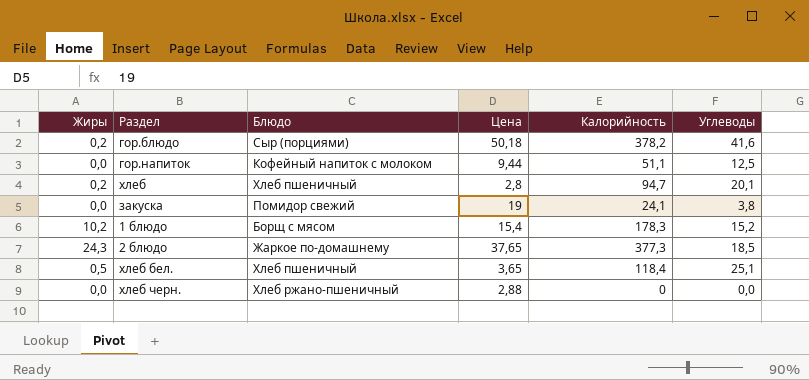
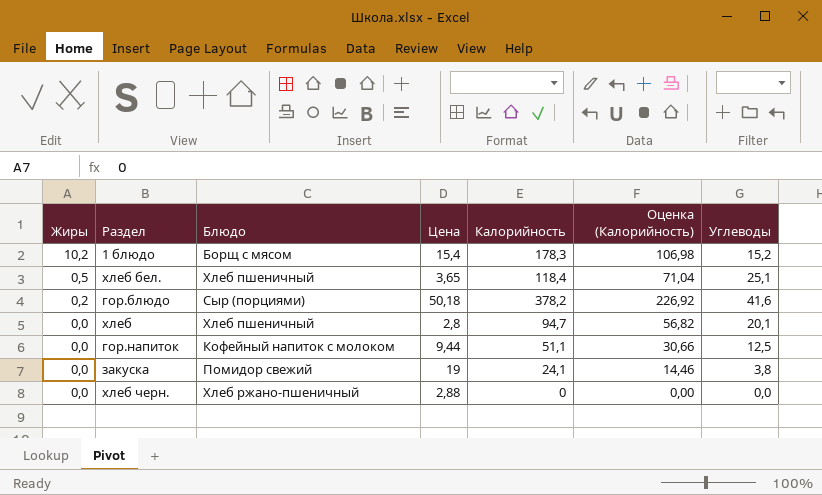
row order: none -> Жиры descending
column Оценка (Калорийность) | formula: none -> [Калорийность] * 0,6
row 2 блюдо: 24,3 | Жаркое по-домашнему | 37,65 | 377,3 | 18,5 -> none
хлеб | Жиры: 0,2 -> 0,0

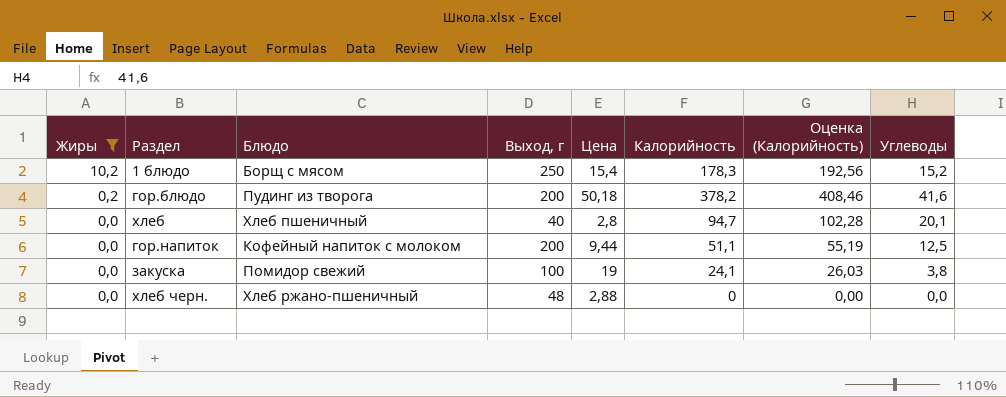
filter: none -> Жиры != 0,5
column Выход, г | position: none -> 4
column Оценка (Калорийность) | formula: [Калорийность] * 0,6 -> [Калорийность] * 1,08
гор.блюдо | Блюдо: Сыр (порциями) -> Пудинг из творога

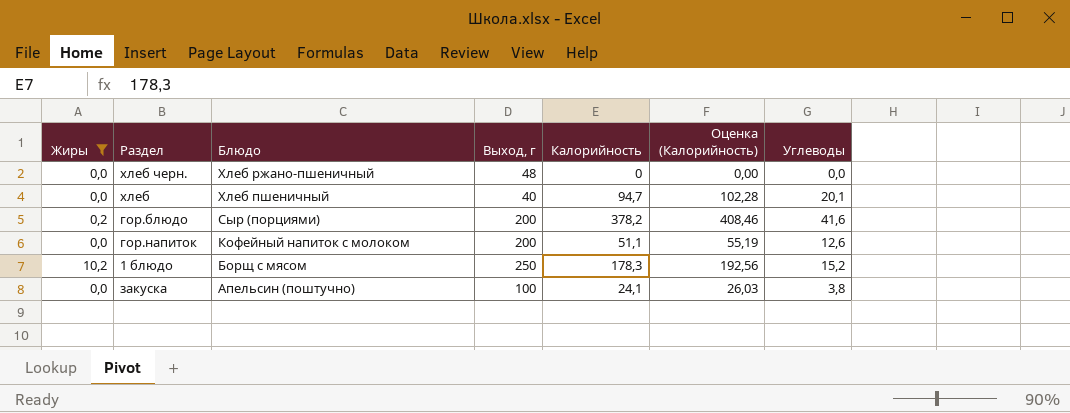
row order: Жиры descending -> Блюдо descending
column Цена | position: 5 -> none
гор.блюдо | Блюдо: Пудинг из творога -> Сыр (порциями)
гор.напиток | Углеводы: 12,5 -> 12,6
закуска | Блюдо: Помидор свежий -> Апельсин (поштучно)

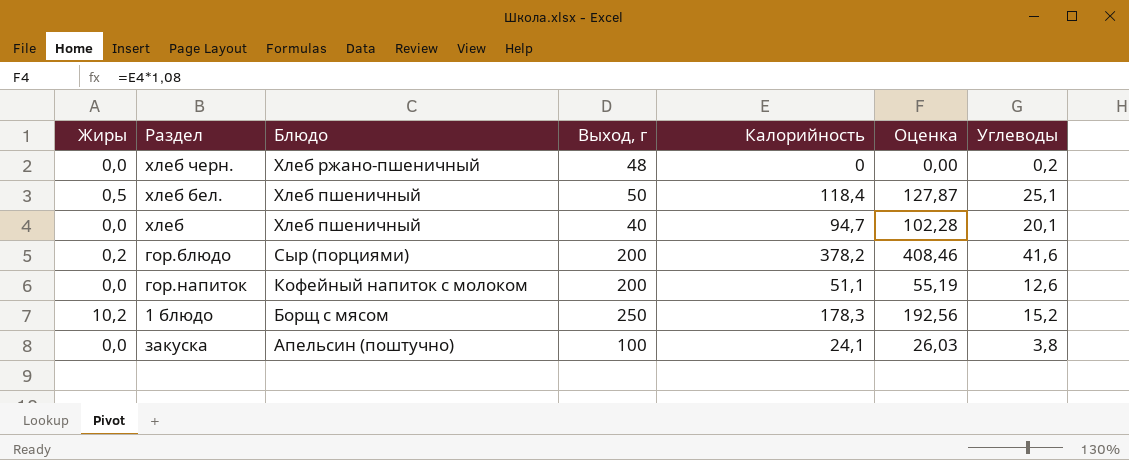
filter: Жиры != 0,5 -> none
column name: Оценка (Калорийность) -> Оценка
хлеб черн. | Углеводы: 0,0 -> 0,2

